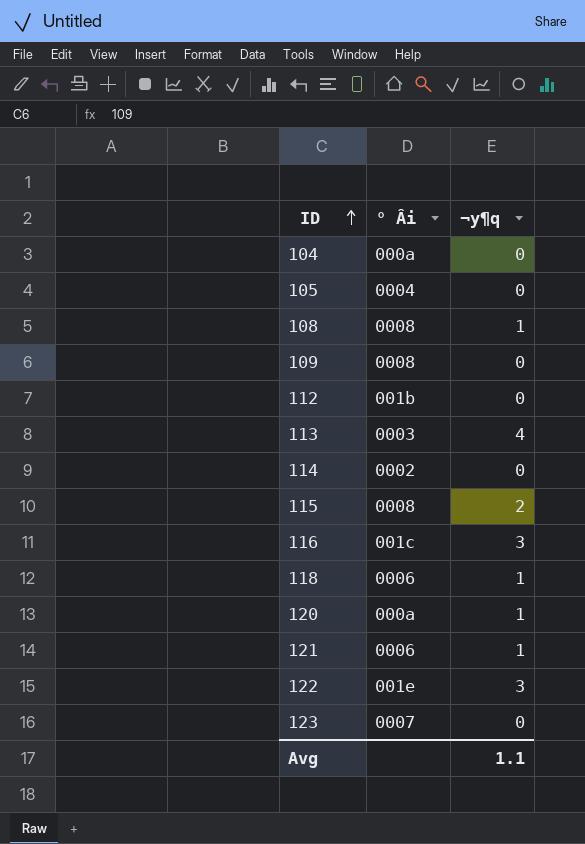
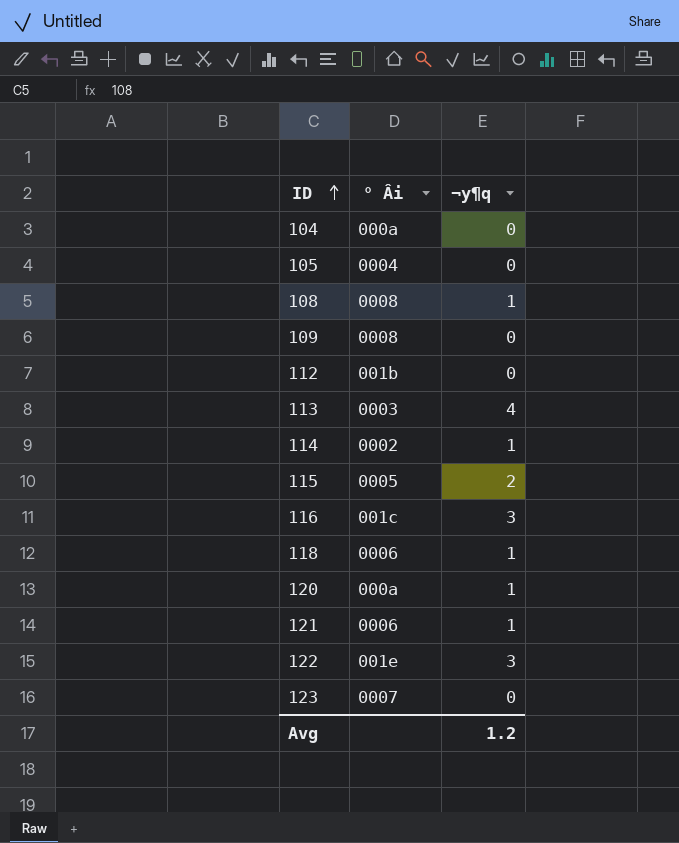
114 | ¬y¶q: 0 -> 1
115 | ° Âi: 0008 -> 0005
Avg | ¬y¶q: 1.1 -> 1.2

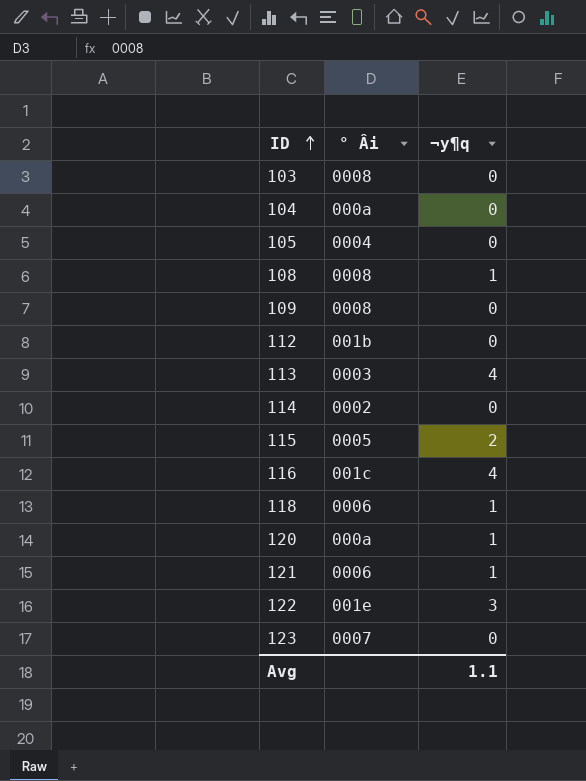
row 103: none -> 0008 | 0
114 | ¬y¶q: 1 -> 0
116 | ¬y¶q: 3 -> 4
Avg | ¬y¶q: 1.2 -> 1.1

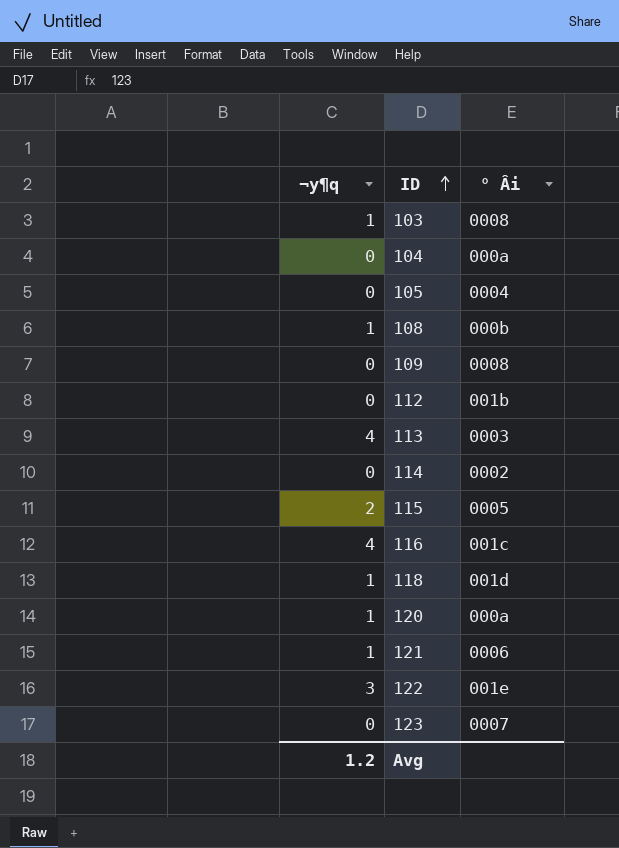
column ¬y¶q | position: 3 -> 1
103 | ¬y¶q: 0 -> 1
108 | ° Âi: 0008 -> 000b
118 | ° Âi: 0006 -> 001d
Avg | ¬y¶q: 1.1 -> 1.2

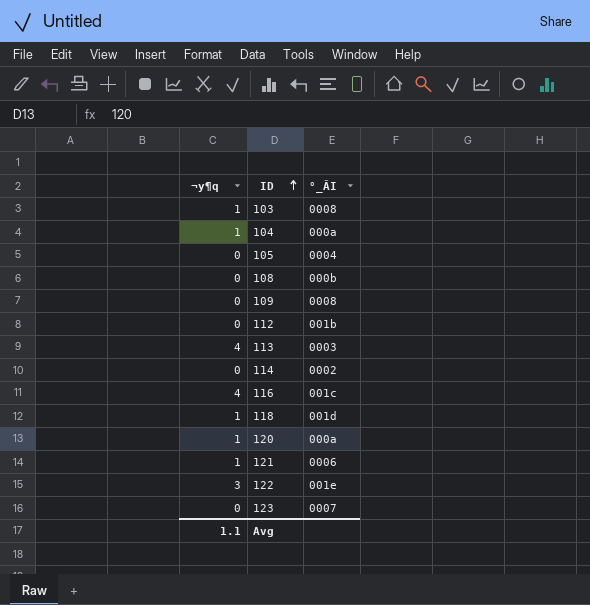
column name: ° Âi -> °_ÂI
row 115: 2 | 0005 -> none
104 | ¬y¶q: 0 -> 1
108 | ¬y¶q: 1 -> 0
Avg | ¬y¶q: 1.2 -> 1.1

